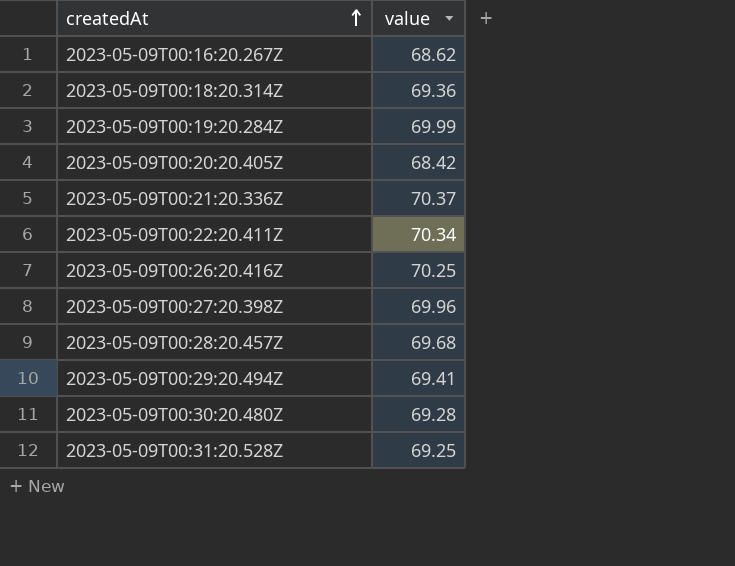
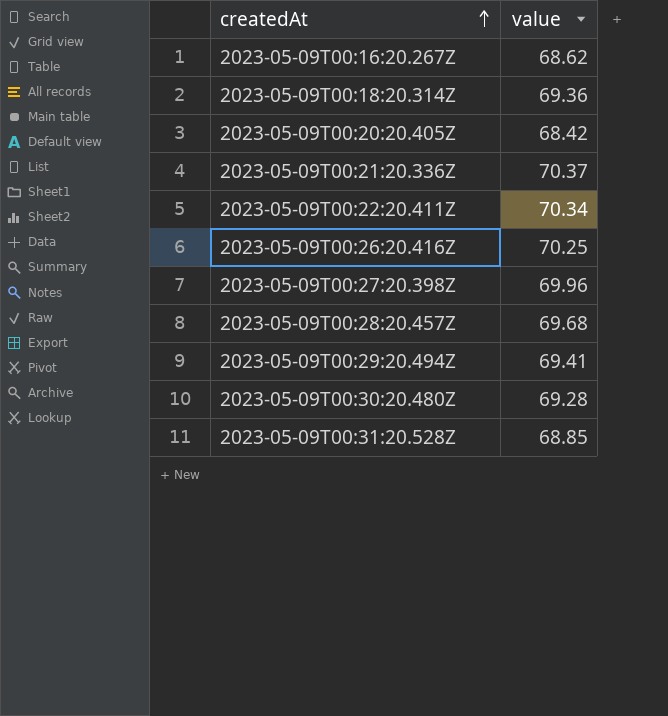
row 2023-05-09T00:19:20.284Z: 69.99 -> none
2023-05-09T00:31:20.528Z | value: 69.25 -> 68.85

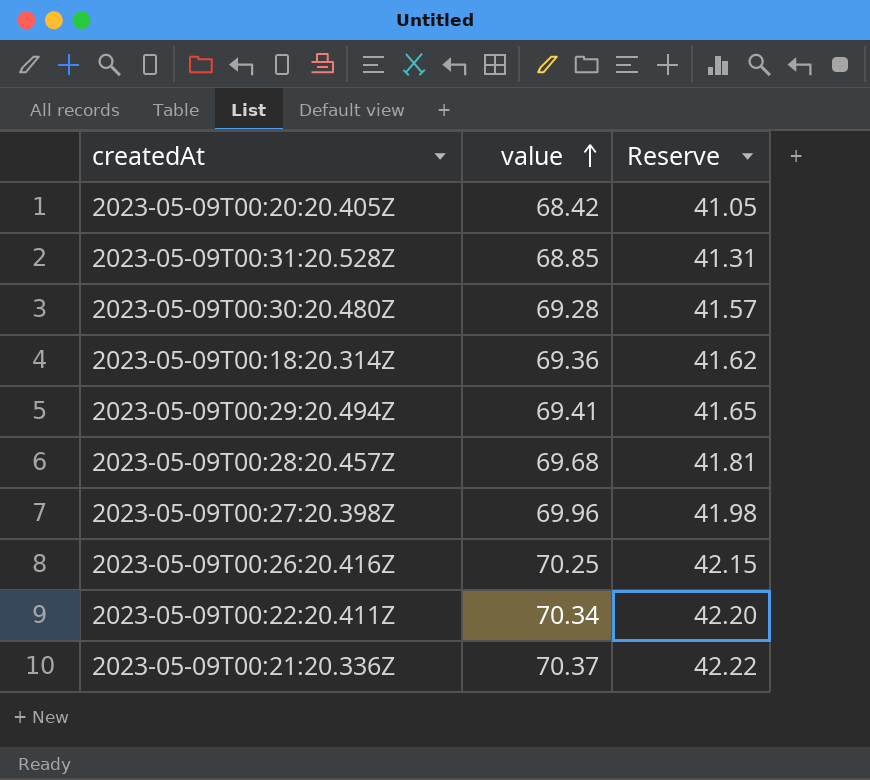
row order: createdAt ascending -> value ascending
column Reserve | formula: none -> [value] * 0.6
row 2023-05-09T00:16:20.267Z: 68.62 -> none

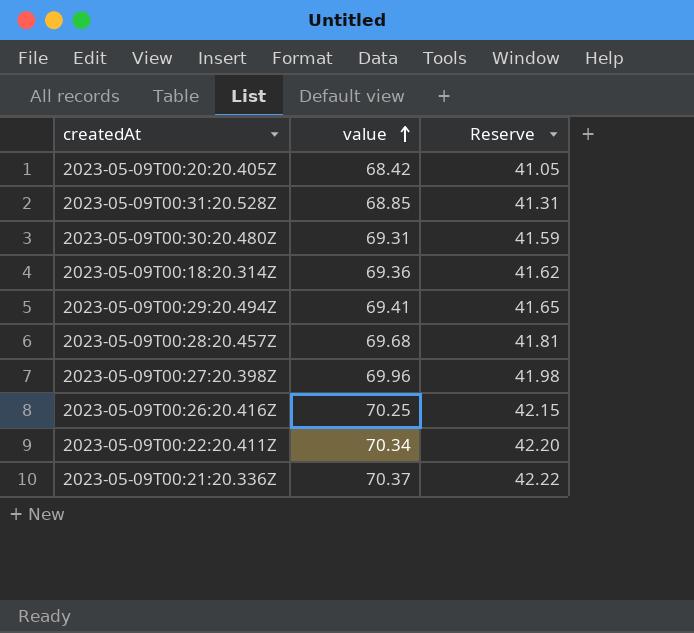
2023-05-09T00:30:20.480Z | value: 69.28 -> 69.31
2023-05-09T00:30:20.480Z | Reserve: 41.57 -> 41.59

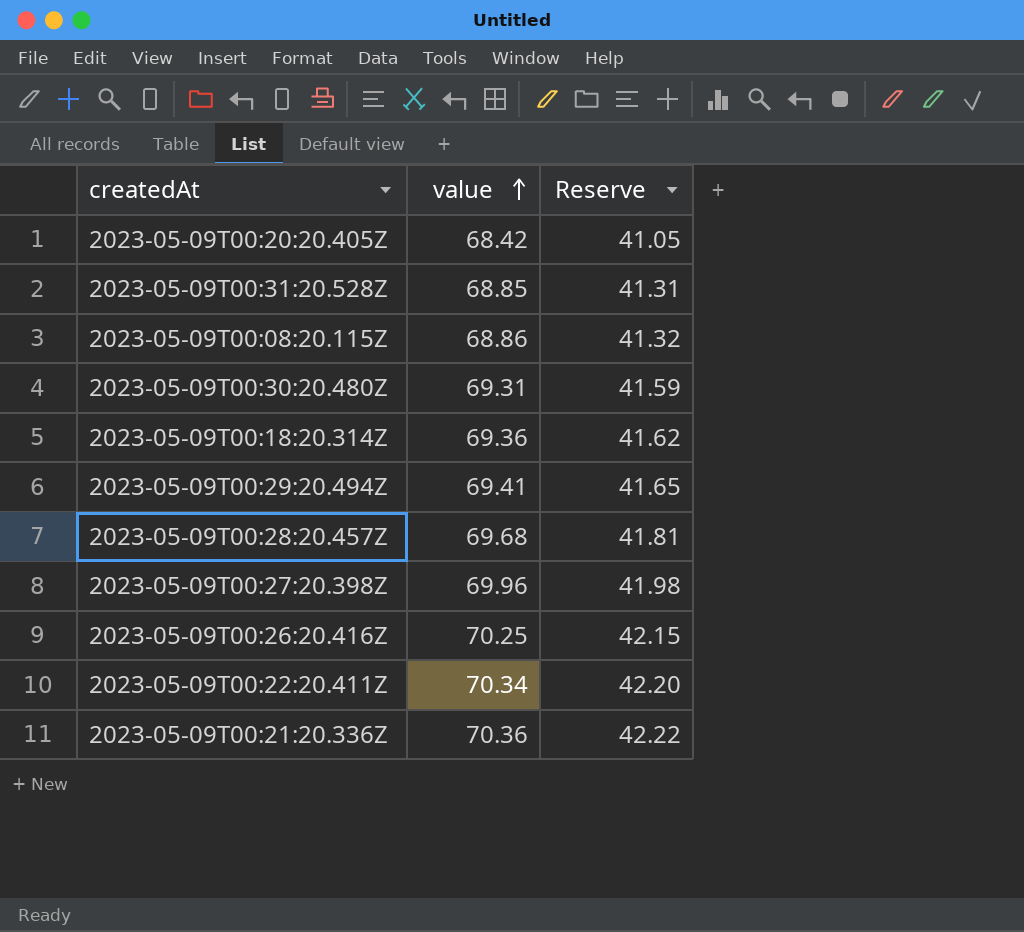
row 2023-05-09T00:08:20.115Z: none -> 68.86 | 41.32
2023-05-09T00:21:20.336Z | value: 70.37 -> 70.36

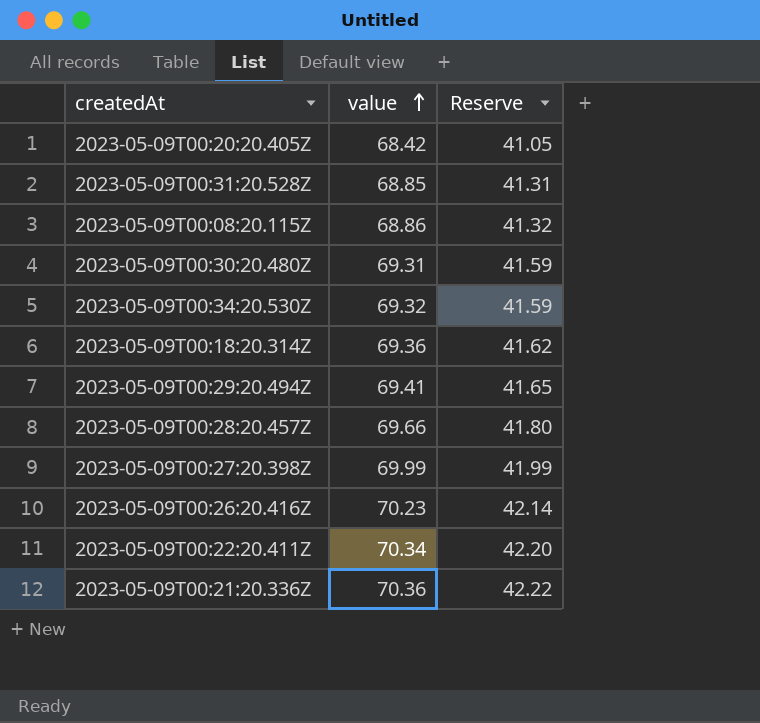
row 2023-05-09T00:34:20.530Z: none -> 69.32 | 41.59
2023-05-09T00:28:20.457Z | value: 69.68 -> 69.66
2023-05-09T00:28:20.457Z | Reserve: 41.81 -> 41.80
2023-05-09T00:27:20.398Z | value: 69.96 -> 69.99
2023-05-09T00:27:20.398Z | Reserve: 41.98 -> 41.99
2023-05-09T00:26:20.416Z | value: 70.25 -> 70.23
2023-05-09T00:26:20.416Z | Reserve: 42.15 -> 42.14

